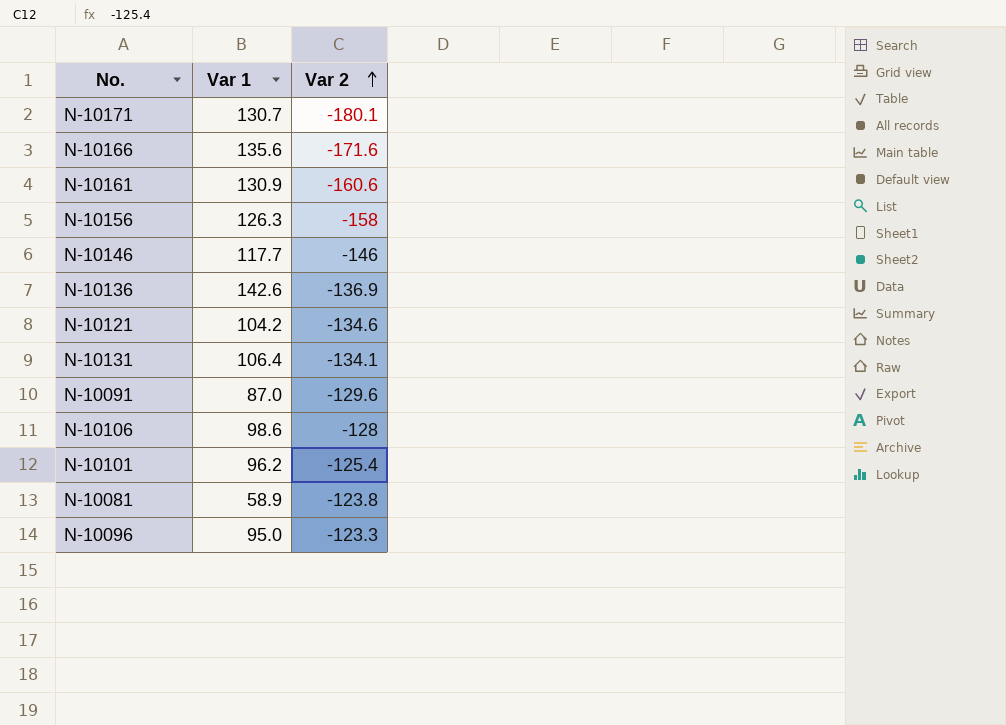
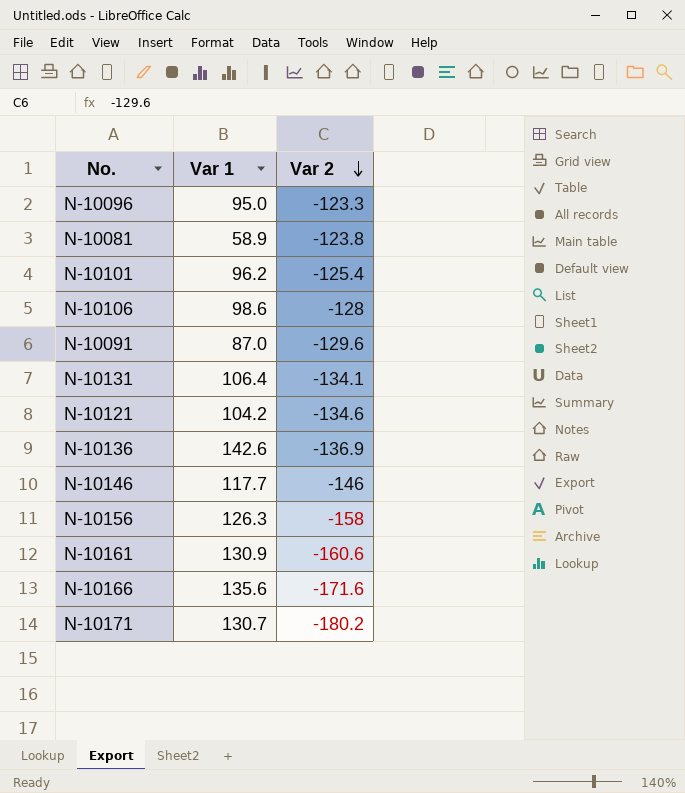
row order: Var 2 ascending -> Var 2 descending
N-10171 | Var 2: -180.1 -> -180.2

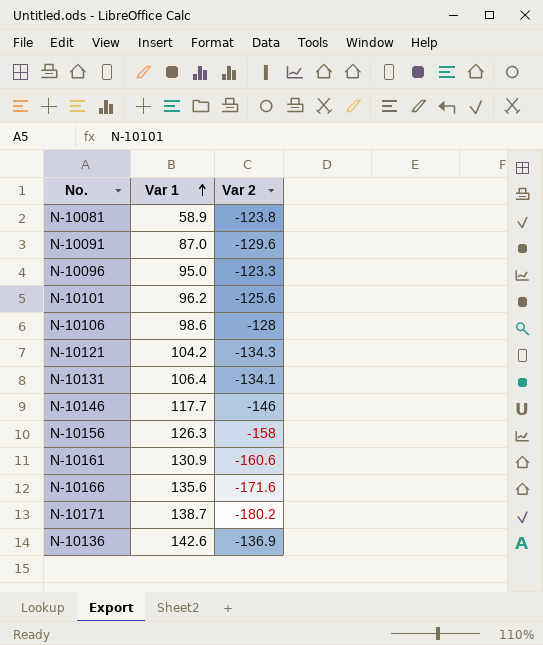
row order: Var 2 descending -> Var 1 ascending
N-10101 | Var 2: -125.4 -> -125.6
N-10121 | Var 2: -134.6 -> -134.3
N-10171 | Var 1: 130.7 -> 138.7

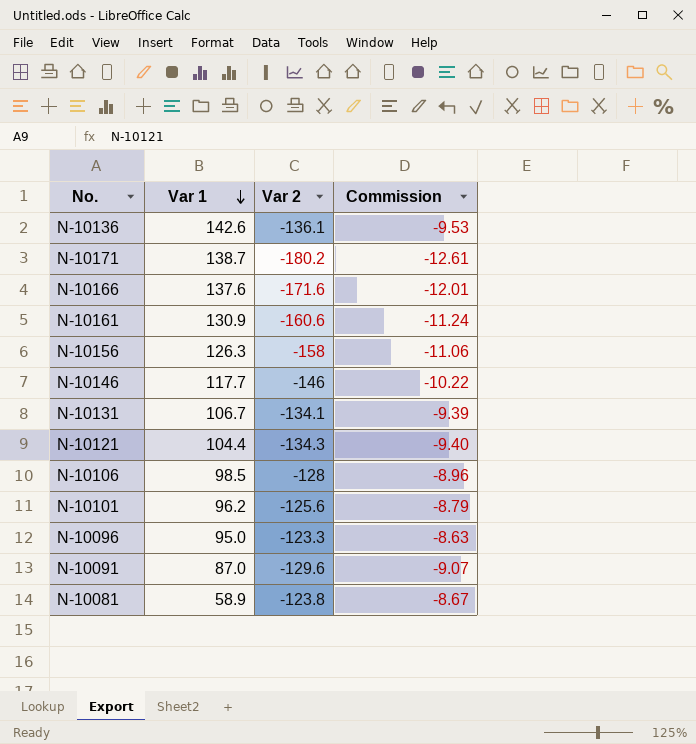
row order: Var 1 ascending -> Var 1 descending
column Commission | formula: none -> [Var 2] * 0.07
N-10136 | Var 2: -136.9 -> -136.1
N-10166 | Var 1: 135.6 -> 137.6
N-10131 | Var 1: 106.4 -> 106.7
N-10121 | Var 1: 104.2 -> 104.4
N-10106 | Var 1: 98.6 -> 98.5

